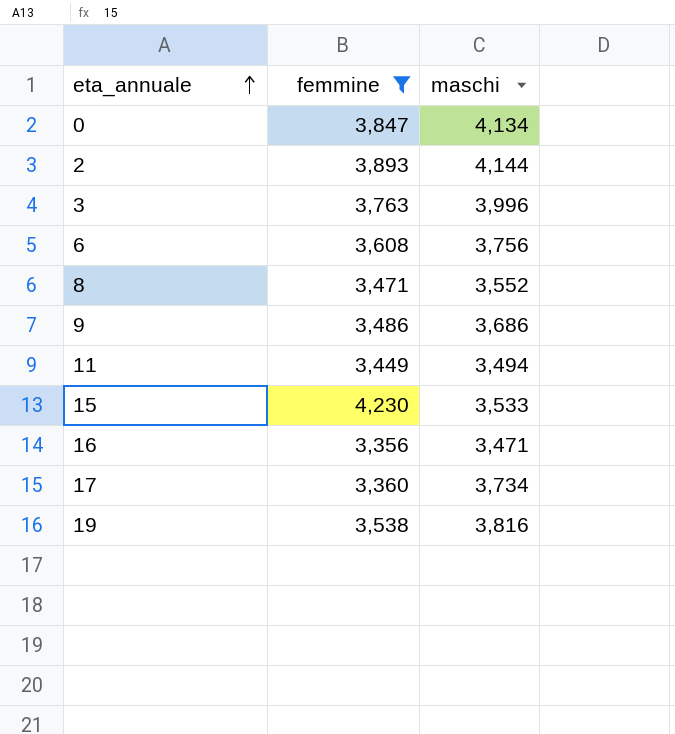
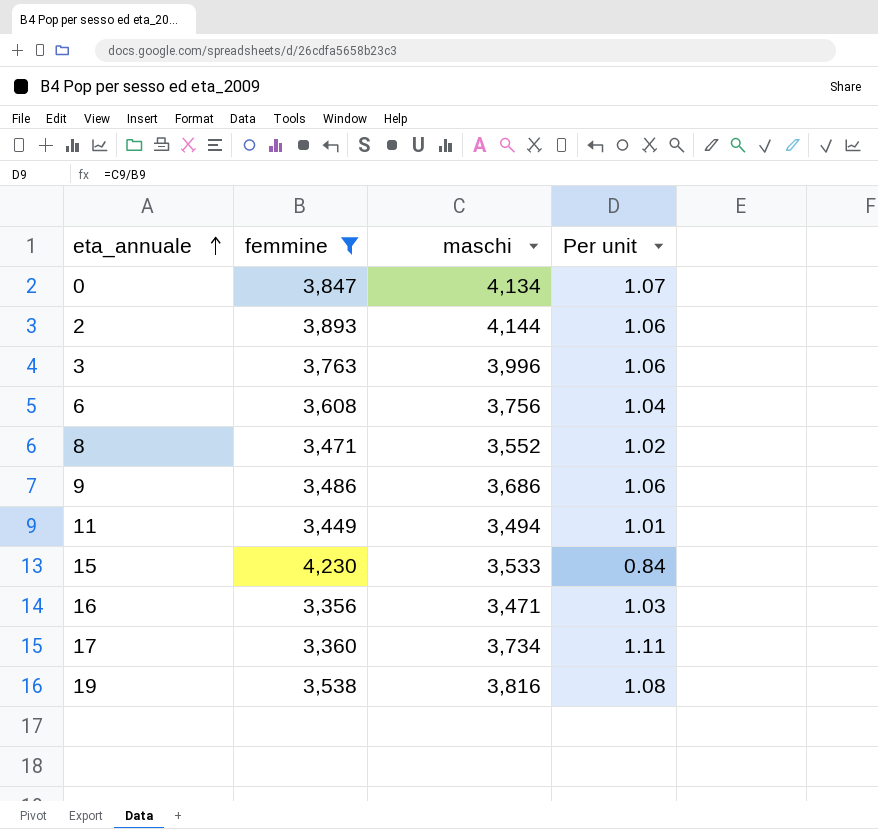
column Per unit | formula: none -> [maschi] / [femmine]

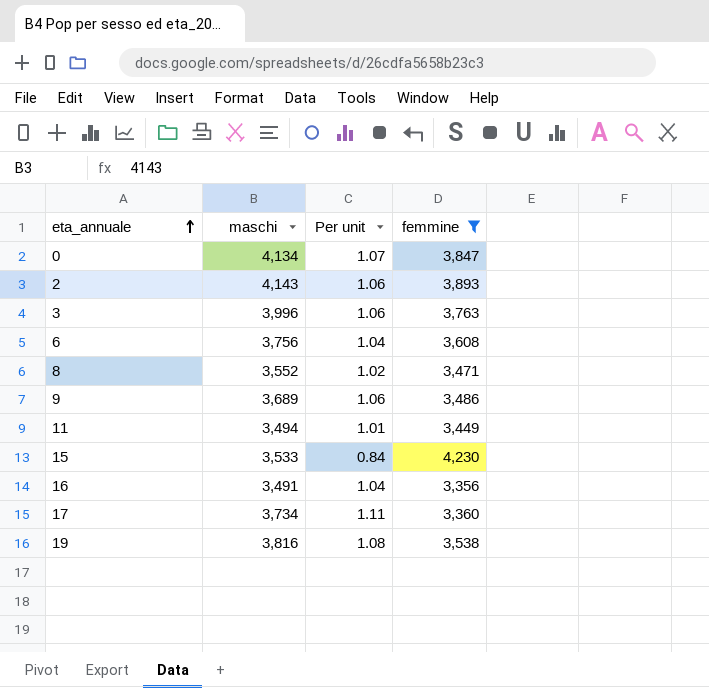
column femmine | position: 2 -> 4
2 | maschi: 4,144 -> 4,143
9 | maschi: 3,686 -> 3,689
16 | maschi: 3,471 -> 3,491
16 | Per unit: 1.03 -> 1.04

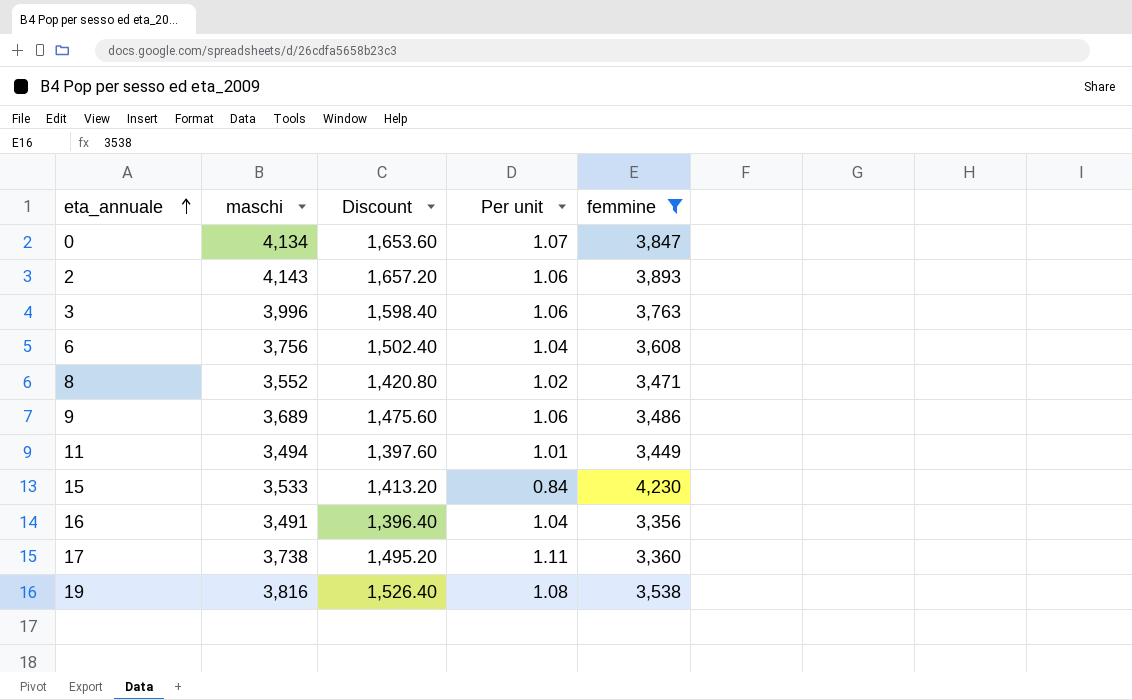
column Discount | formula: none -> [maschi] * 0.4
17 | maschi: 3,734 -> 3,738

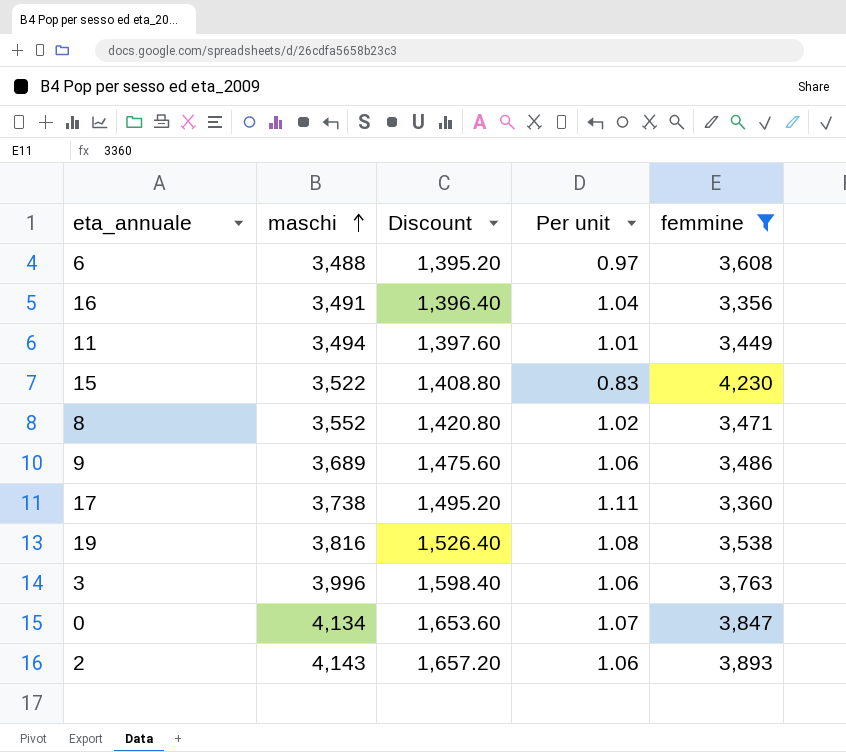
row order: eta_annuale ascending -> maschi ascending
6 | maschi: 3,756 -> 3,488
6 | Discount: 1,502.40 -> 1,395.20
6 | Per unit: 1.04 -> 0.97
15 | maschi: 3,533 -> 3,522
15 | Discount: 1,413.20 -> 1,408.80
15 | Per unit: 0.84 -> 0.83

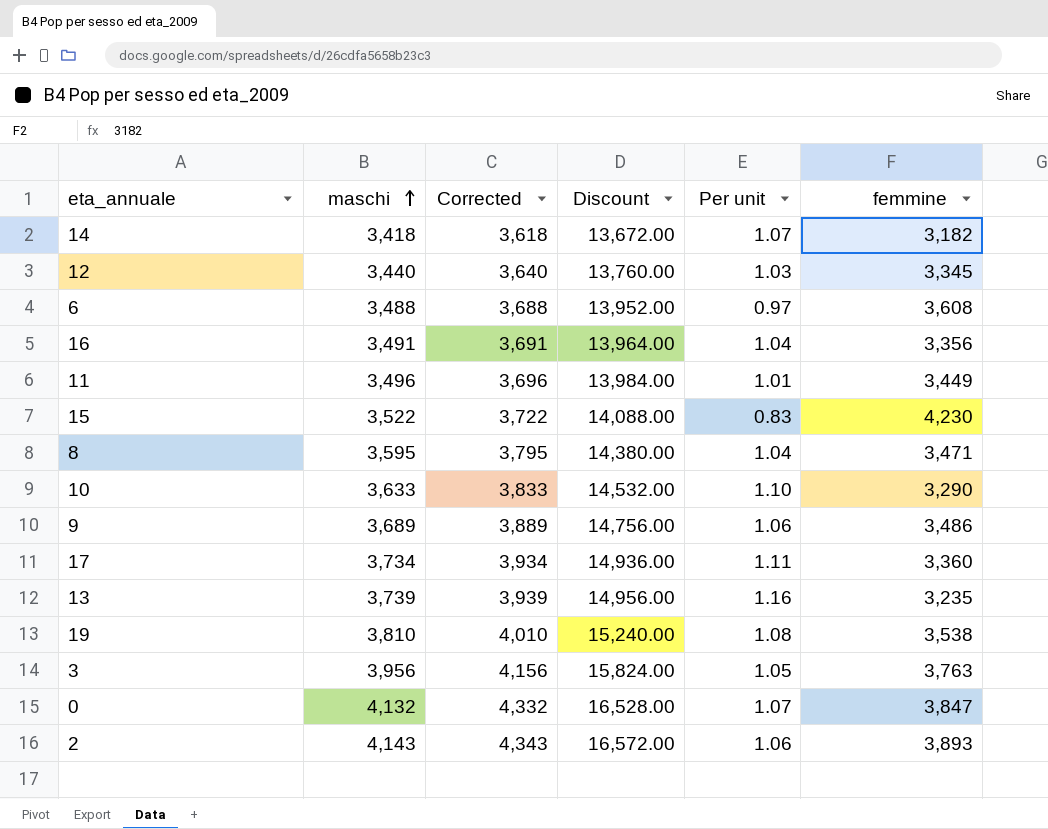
filter: femmine >= 3,356 -> none
column Corrected | formula: none -> [maschi] + 200
column Discount | formula: [maschi] * 0.4 -> [maschi] * 4
11 | maschi: 3,494 -> 3,496
8 | maschi: 3,552 -> 3,595
8 | Per unit: 1.02 -> 1.04
17 | maschi: 3,738 -> 3,734
19 | maschi: 3,816 -> 3,810
3 | maschi: 3,996 -> 3,956
3 | Per unit: 1.06 -> 1.05
0 | maschi: 4,134 -> 4,132

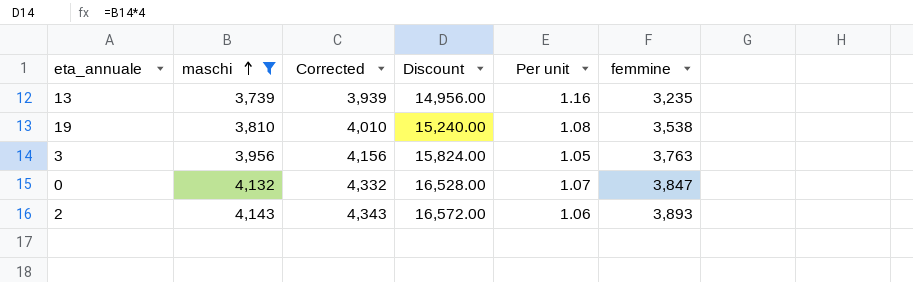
filter: none -> maschi >= 3,739

